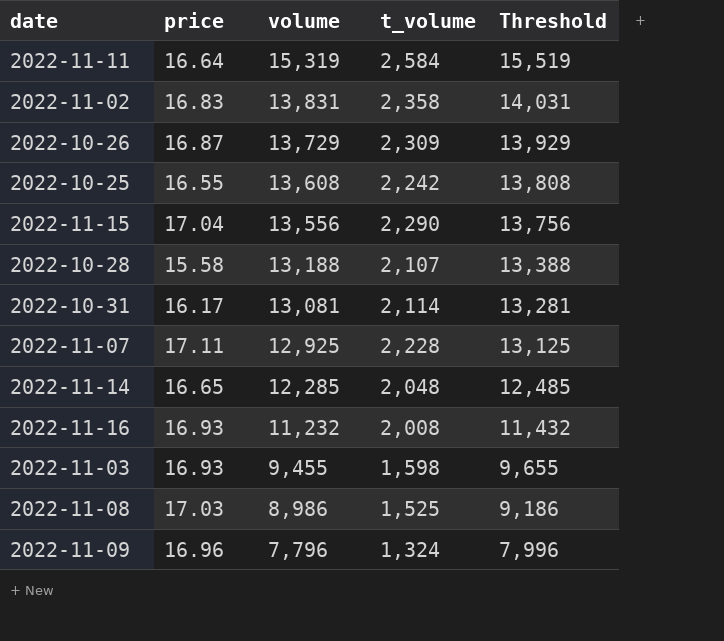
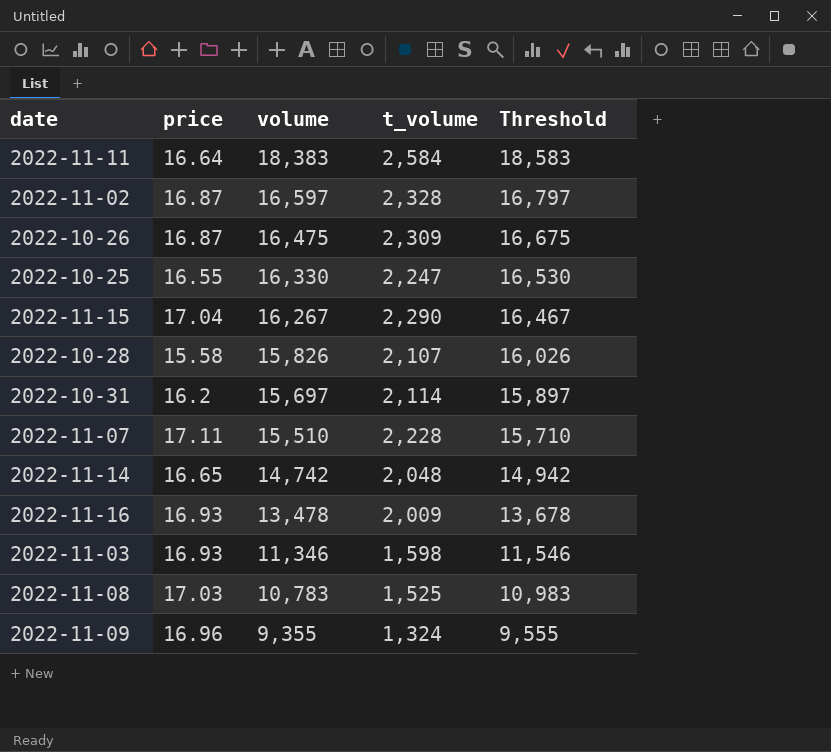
2022-11-11 | volume: 15,319 -> 18,383
2022-11-11 | Threshold: 15,519 -> 18,583
2022-11-02 | price: 16.83 -> 16.87
2022-11-02 | volume: 13,831 -> 16,597
2022-11-02 | t_volume: 2,358 -> 2,328
2022-11-02 | Threshold: 14,031 -> 16,797
2022-10-26 | volume: 13,729 -> 16,475
2022-10-26 | Threshold: 13,929 -> 16,675
2022-10-25 | volume: 13,608 -> 16,330
2022-10-25 | t_volume: 2,242 -> 2,247
2022-10-25 | Threshold: 13,808 -> 16,530
2022-11-15 | volume: 13,556 -> 16,267
2022-11-15 | Threshold: 13,756 -> 16,467
2022-10-28 | volume: 13,188 -> 15,826
2022-10-28 | Threshold: 13,388 -> 16,026
2022-10-31 | price: 16.17 -> 16.2
2022-10-31 | volume: 13,081 -> 15,697
2022-10-31 | Threshold: 13,281 -> 15,897
2022-11-07 | volume: 12,925 -> 15,510
2022-11-07 | Threshold: 13,125 -> 15,710
2022-11-14 | volume: 12,285 -> 14,742
2022-11-14 | Threshold: 12,485 -> 14,942
2022-11-16 | volume: 11,232 -> 13,478
2022-11-16 | t_volume: 2,008 -> 2,009
2022-11-16 | Threshold: 11,432 -> 13,678
2022-11-03 | volume: 9,455 -> 11,346
2022-11-03 | Threshold: 9,655 -> 11,546
2022-11-08 | volume: 8,986 -> 10,783
2022-11-08 | Threshold: 9,186 -> 10,983
2022-11-09 | volume: 7,796 -> 9,355
2022-11-09 | Threshold: 7,996 -> 9,555

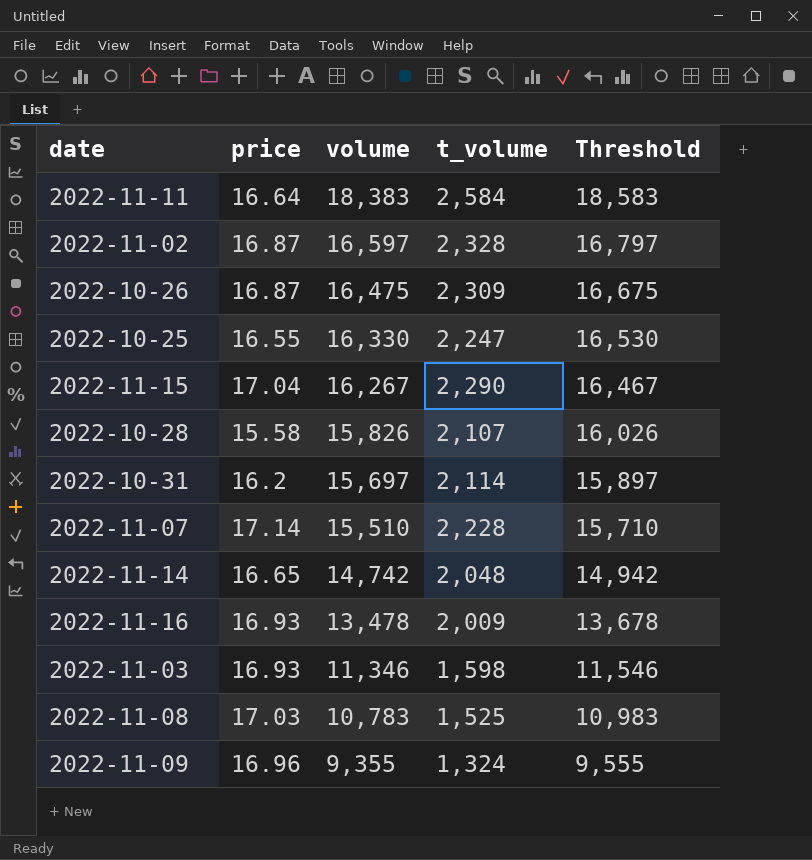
2022-11-07 | price: 17.11 -> 17.14

